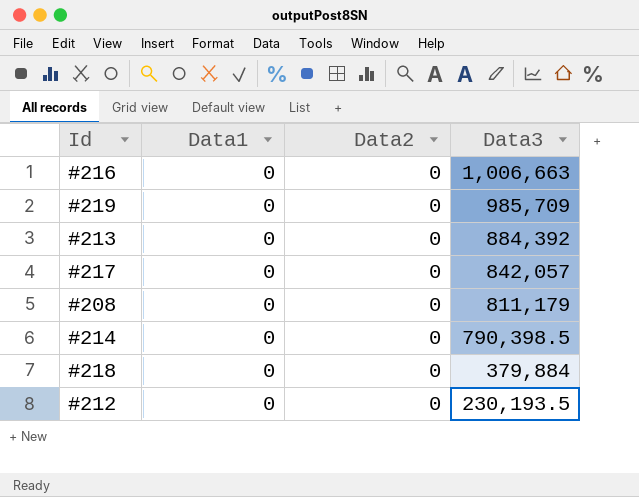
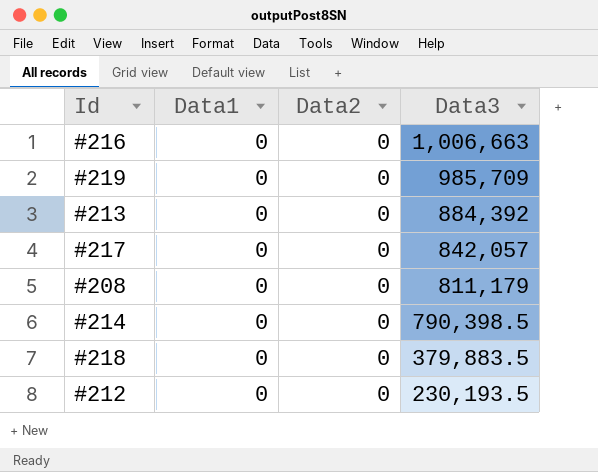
#218 | Data3: 379,884 -> 379,883.5

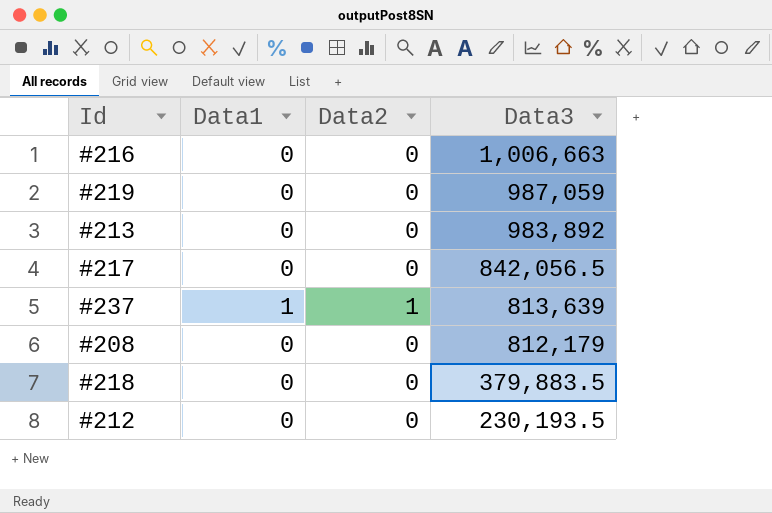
row #214: 0 | 0 | 790,398.5 -> none
#219 | Data3: 985,709 -> 987,059
#213 | Data3: 884,392 -> 983,892
#217 | Data3: 842,057 -> 842,056.5
row #237: none -> 1 | 1 | 813,639
#208 | Data3: 811,179 -> 812,179

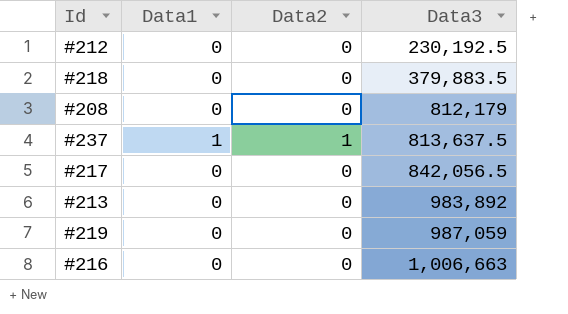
row order: Data3 descending -> Data3 ascending
#212 | Data3: 230,193.5 -> 230,192.5
#237 | Data3: 813,639 -> 813,637.5

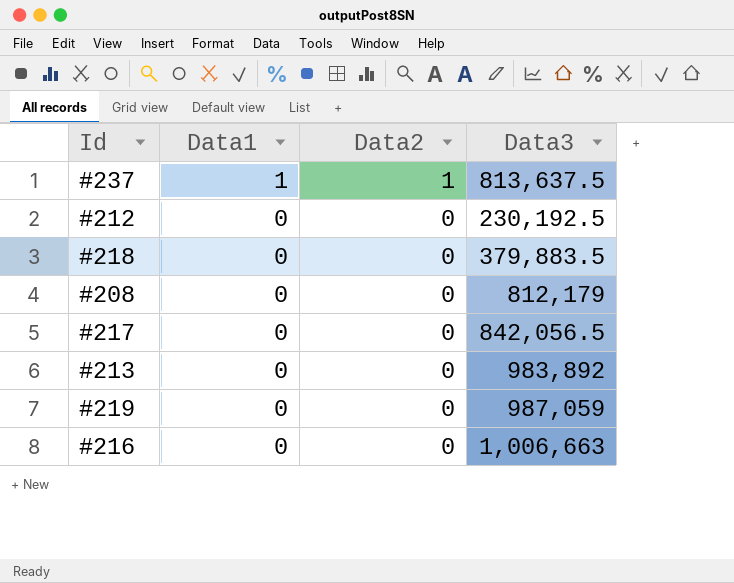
row order: Data3 ascending -> Data1 descending

